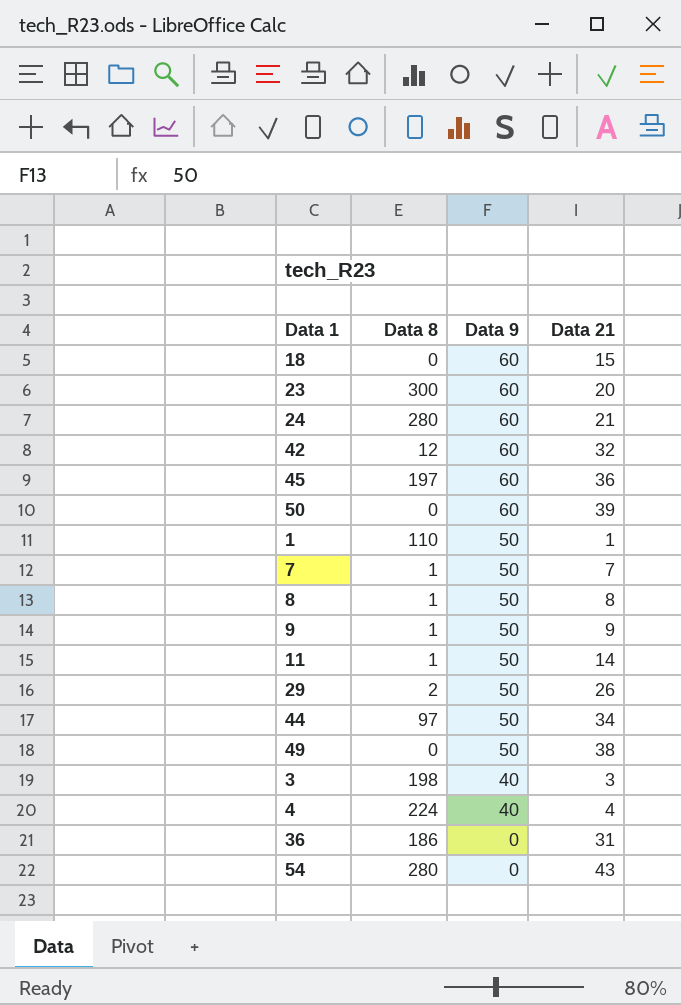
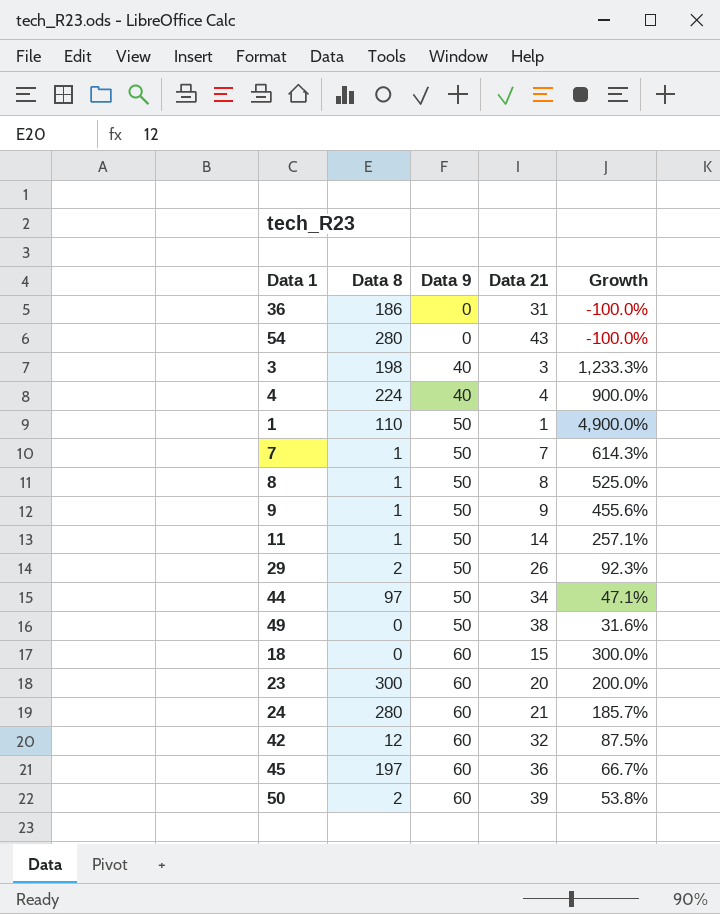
row order: Data 9 descending -> Data 9 ascending
column Growth | formula: none -> ([Data 9] - [Data 21]) / [Data 21]
50 | Data 8: 0 -> 2

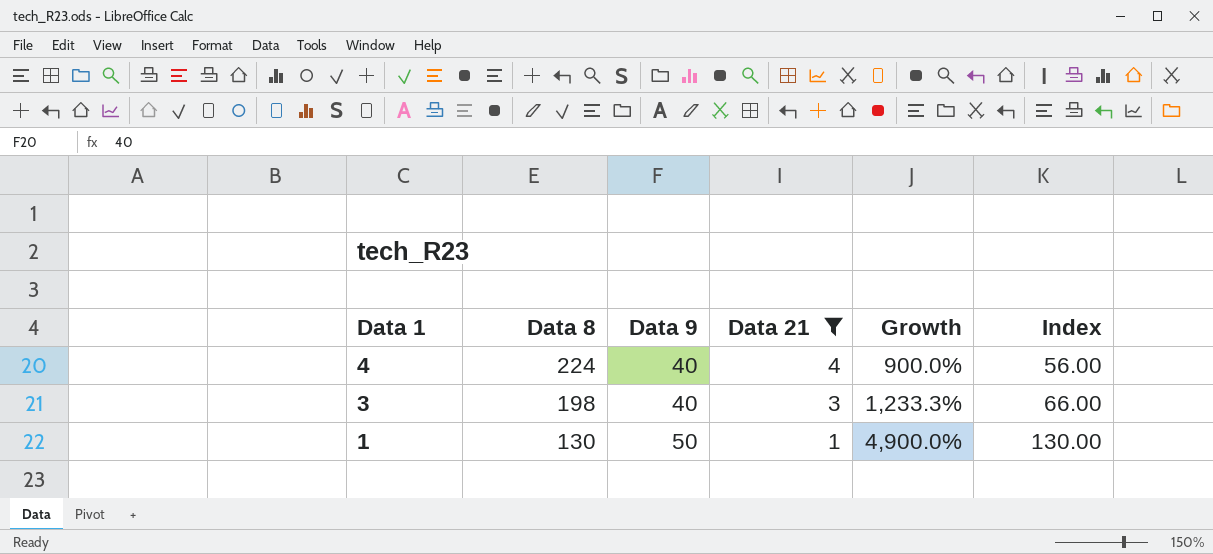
filter: none -> Data 21 <= 4
row order: Data 9 ascending -> Data 1 descending
column Index | formula: none -> [Data 8] / [Data 21]
1 | Data 8: 110 -> 130

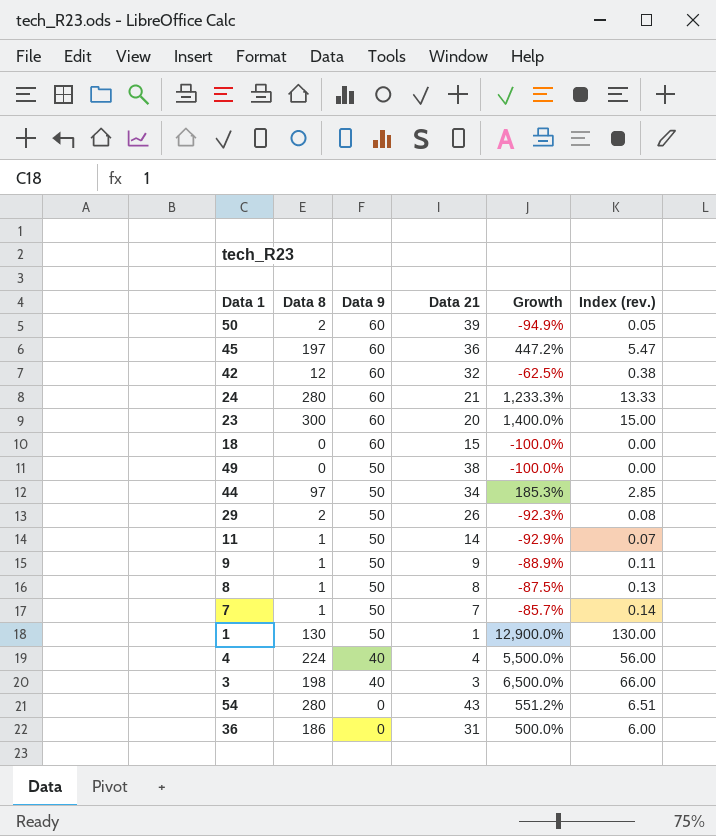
filter: Data 21 <= 4 -> none
row order: Data 1 descending -> Data 9 descending
column Growth | formula: ([Data 9] - [Data 21]) / [Data 21] -> ([Data 8] - [Data 21]) / [Data 21]
column name: Index -> Index (rev.)

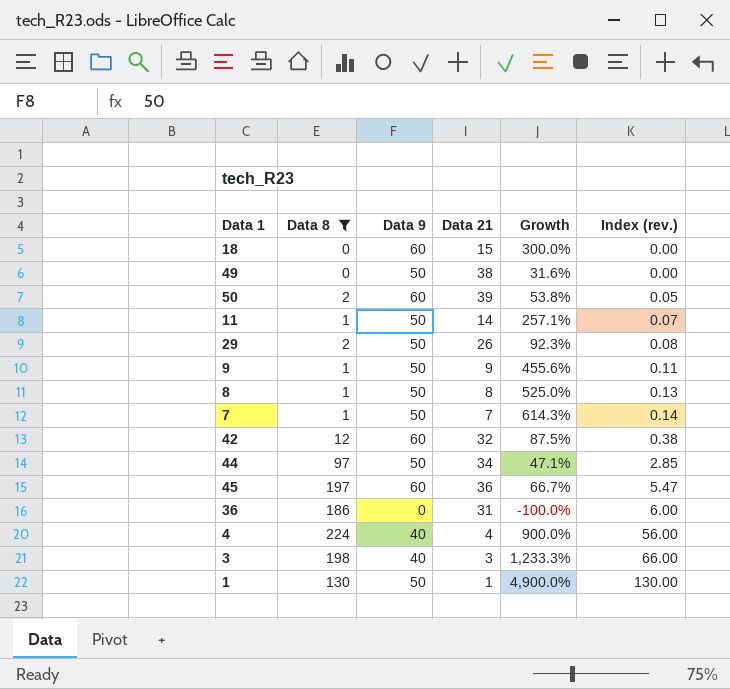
filter: none -> Data 8 <= 224
row order: Data 9 descending -> Index (rev.) ascending
column Growth | formula: ([Data 8] - [Data 21]) / [Data 21] -> ([Data 9] - [Data 21]) / [Data 21]

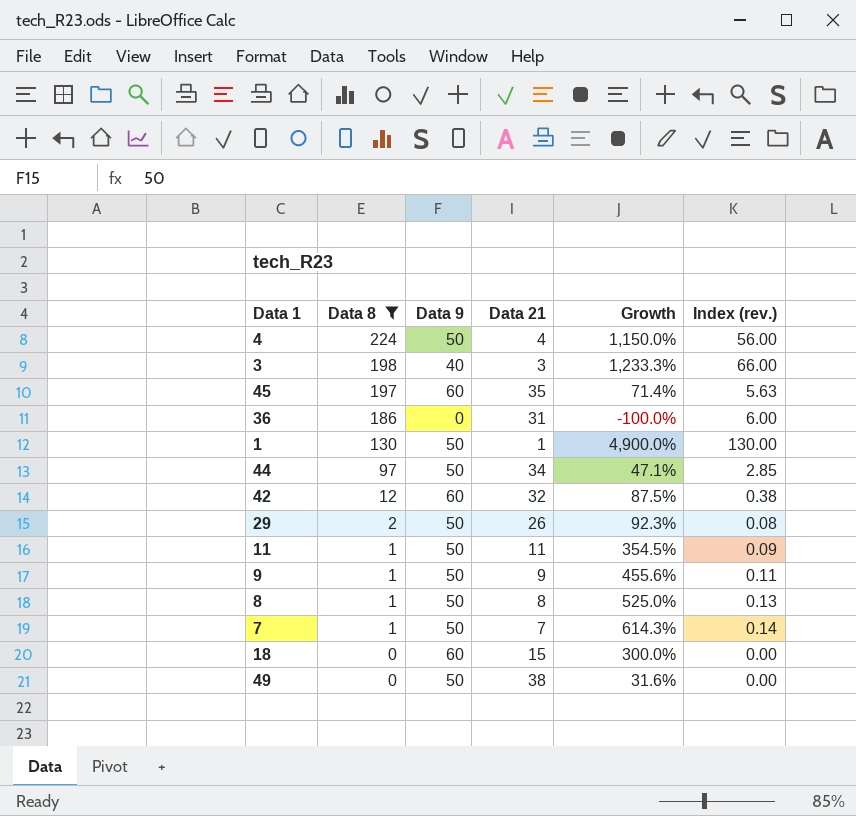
row order: Index (rev.) ascending -> Data 8 descending
row 50: 2 | 60 | 39 | 53.8% | 0.05 -> none
4 | Data 9: 40 -> 50
4 | Growth: 900.0% -> 1,150.0%
45 | Data 21: 36 -> 35
45 | Growth: 66.7% -> 71.4%
45 | Index (rev.): 5.47 -> 5.63
11 | Data 21: 14 -> 11
11 | Growth: 257.1% -> 354.5%
11 | Index (rev.): 0.07 -> 0.09

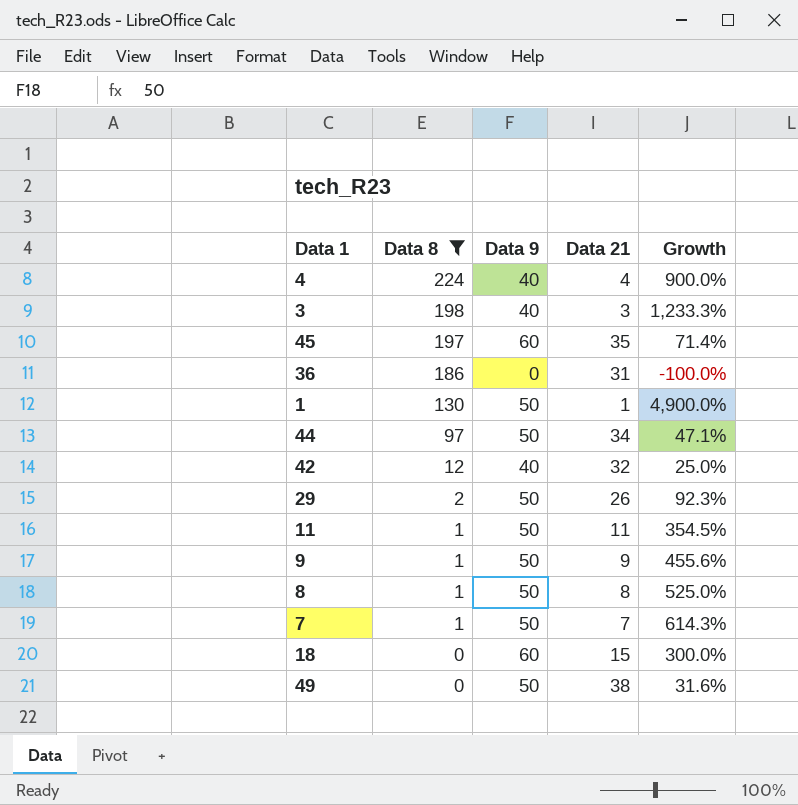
column Index (rev.) | formula: [Data 8] / [Data 21] -> none
4 | Data 9: 50 -> 40
4 | Growth: 1,150.0% -> 900.0%
42 | Data 9: 60 -> 40
42 | Growth: 87.5% -> 25.0%

